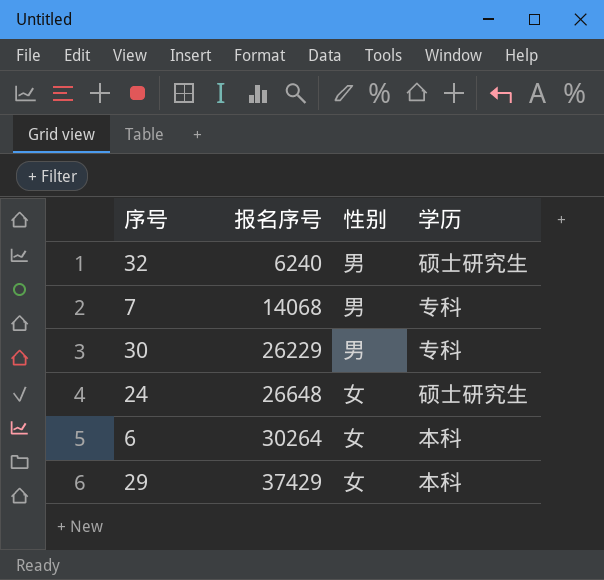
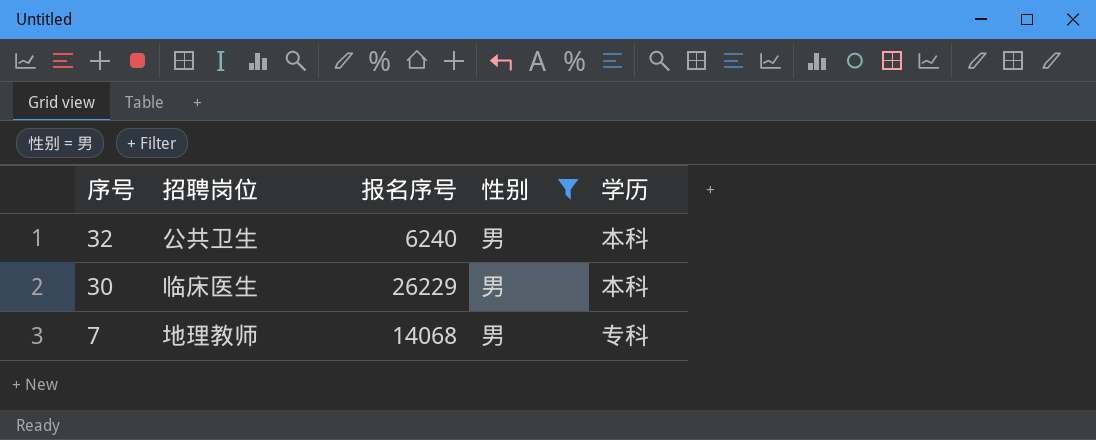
filter: none -> 性别 = 男
row order: 报名序号 ascending -> 序号 descending
column 招聘岗位 | position: none -> 2
32 | 学历: 硕士研究生 -> 本科
30 | 学历: 专科 -> 本科

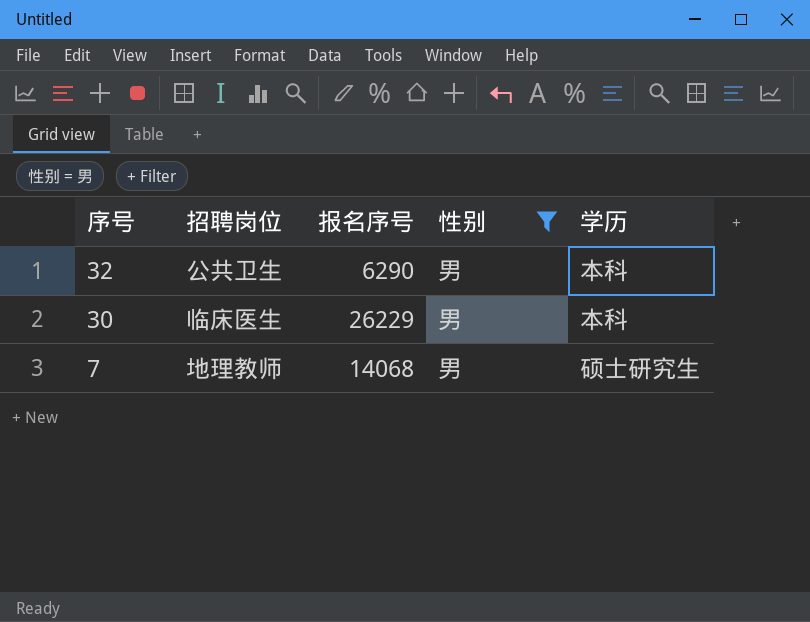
32 | 报名序号: 6240 -> 6290
7 | 学历: 专科 -> 硕士研究生

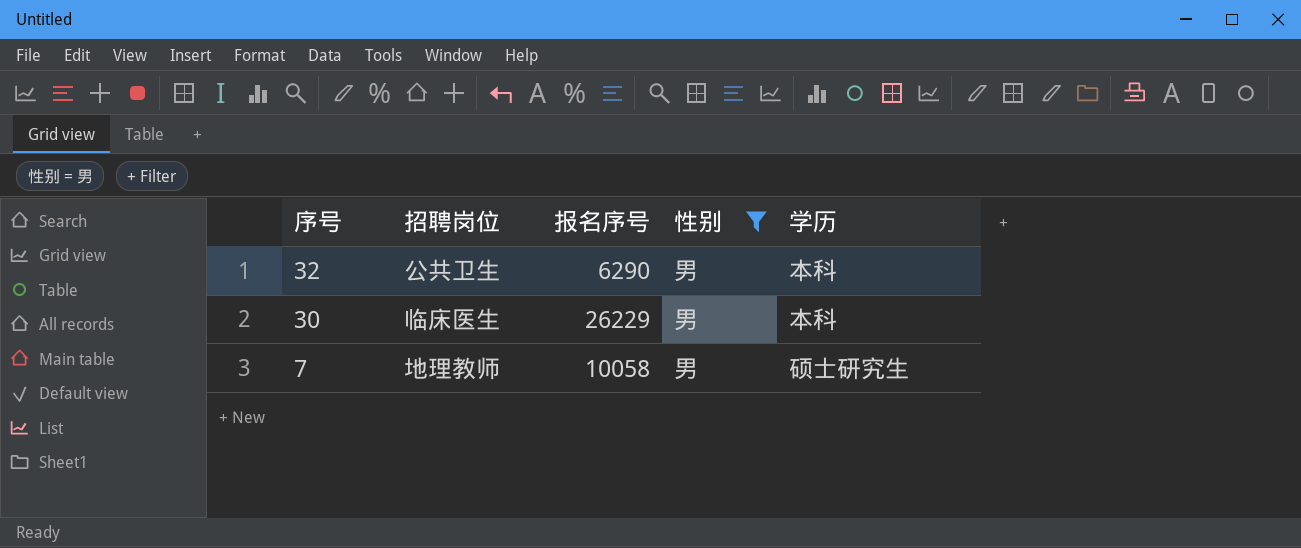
7 | 报名序号: 14068 -> 10058

